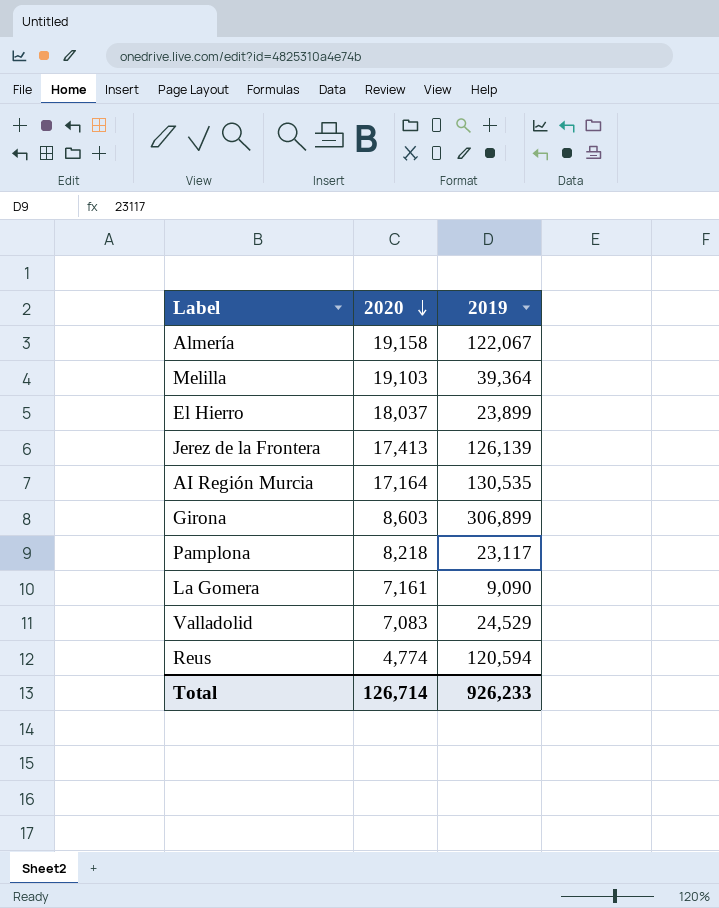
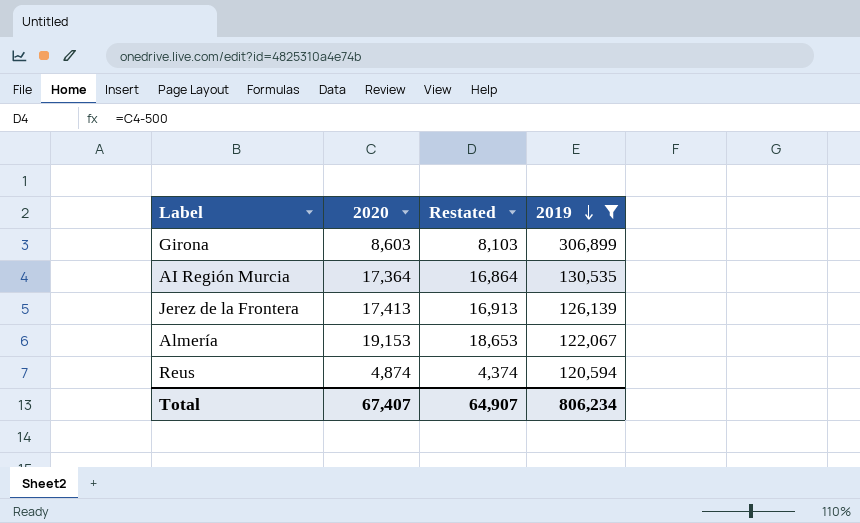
filter: none -> 2019 >= 120,594
row order: 2020 descending -> 2019 descending
column Restated | formula: none -> [2020] - 500
AI Región Murcia | 2020: 17,164 -> 17,364
Almería | 2020: 19,158 -> 19,153
Reus | 2020: 4,774 -> 4,874
Total | 2020: 126,714 -> 67,407
Total | 2019: 926,233 -> 806,234

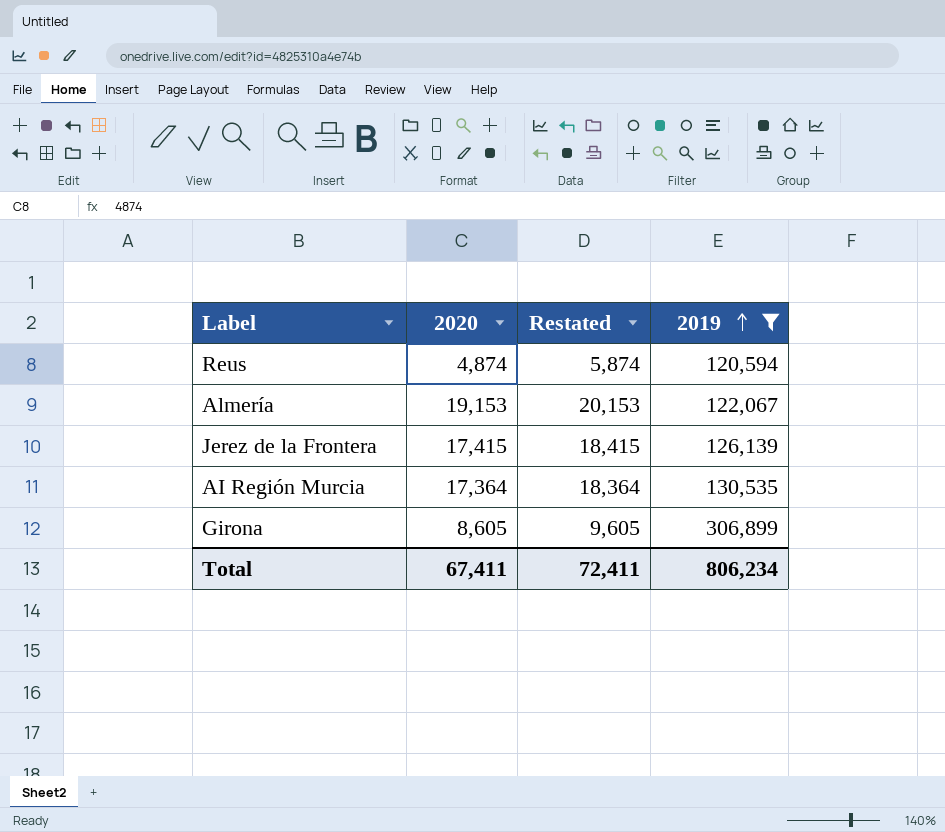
row order: 2019 descending -> 2019 ascending
column Restated | formula: [2020] - 500 -> [2020] + 1000
Jerez de la Frontera | 2020: 17,413 -> 17,415
Girona | 2020: 8,603 -> 8,605
Total | 2020: 67,407 -> 67,411
Total | Restated: 64,907 -> 72,411

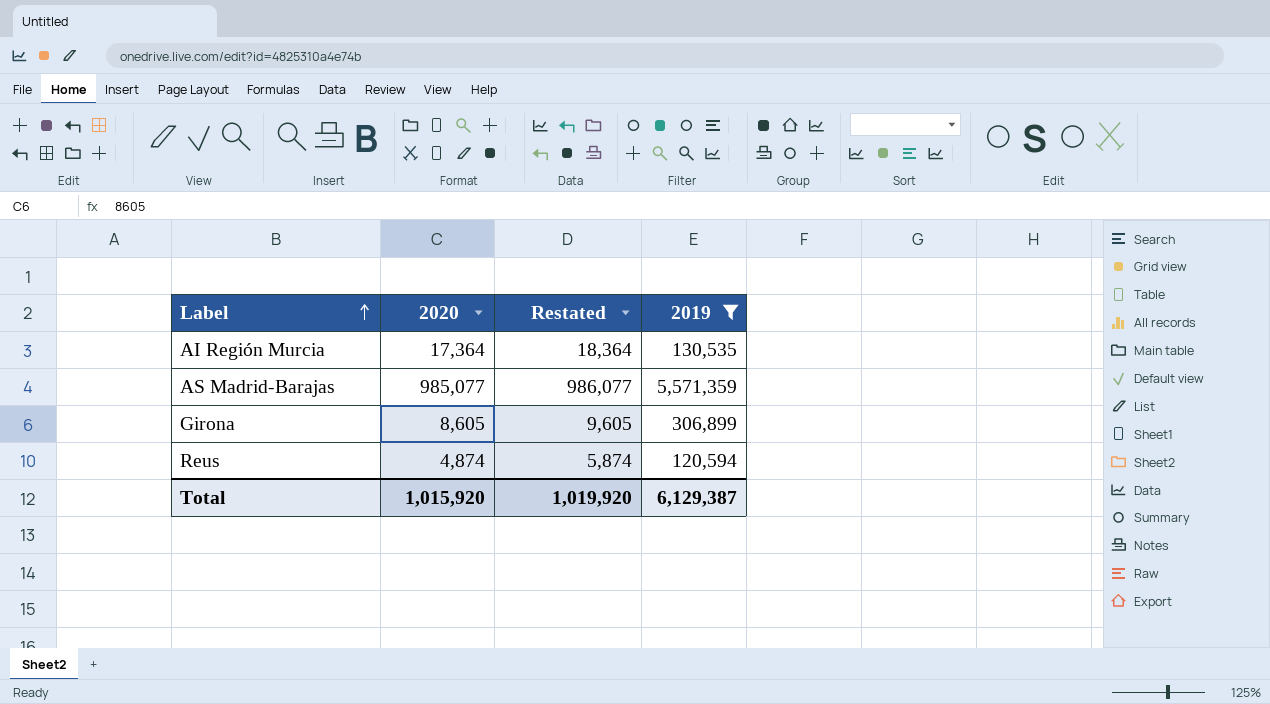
row order: 2019 ascending -> Label ascending
row Almería: 19,153 | 20,153 | 122,067 -> none
row Jerez de la Frontera: 17,415 | 18,415 | 126,139 -> none
row AS Madrid-Barajas: none -> 985,077 | 986,077 | 5,571,359
Total | 2020: 67,411 -> 1,015,920
Total | Restated: 72,411 -> 1,019,920
Total | 2019: 806,234 -> 6,129,387

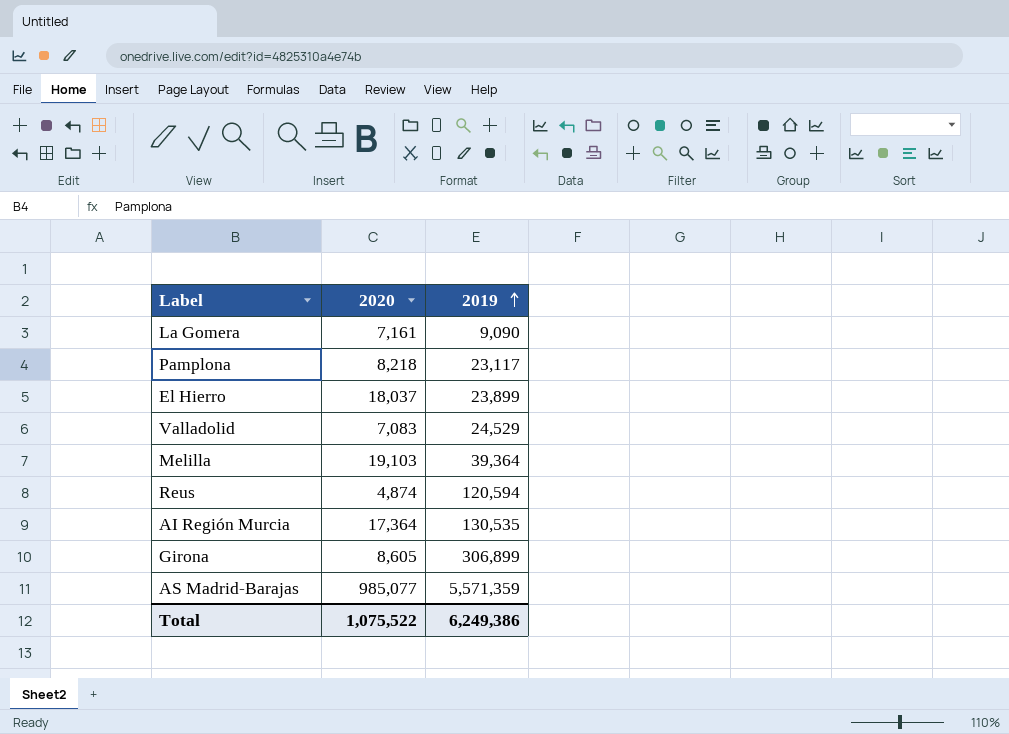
filter: 2019 >= 120,594 -> none
row order: Label ascending -> 2019 ascending
column Restated | formula: [2020] + 1000 -> none
Total | 2020: 1,015,920 -> 1,075,522
Total | 2019: 6,129,387 -> 6,249,386

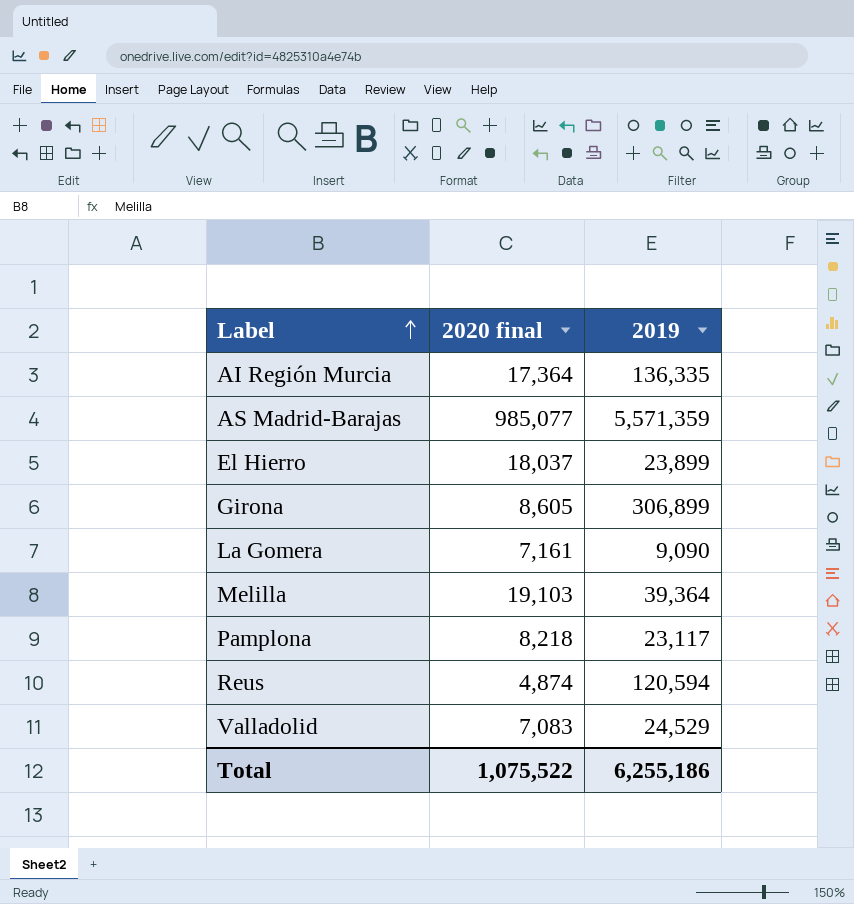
row order: 2019 ascending -> Label ascending
column name: 2020 -> 2020 final
AI Región Murcia | 2019: 130,535 -> 136,335
Total | 2019: 6,249,386 -> 6,255,186

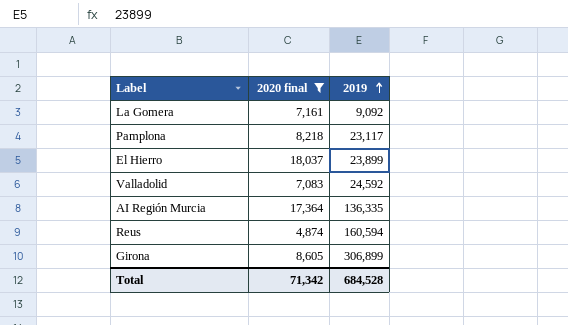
filter: none -> 2020 final <= 18,037
row order: Label ascending -> 2019 ascending
La Gomera | 2019: 9,090 -> 9,092
Valladolid | 2019: 24,529 -> 24,592
Reus | 2019: 120,594 -> 160,594
Total | 2020 final: 1,075,522 -> 71,342
Total | 2019: 6,255,186 -> 684,528

